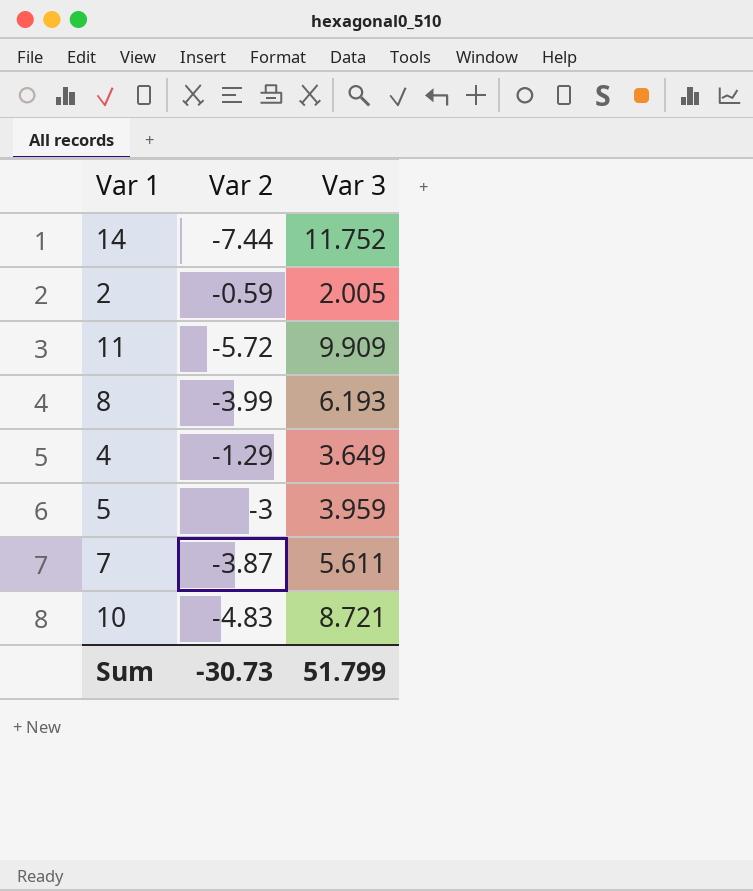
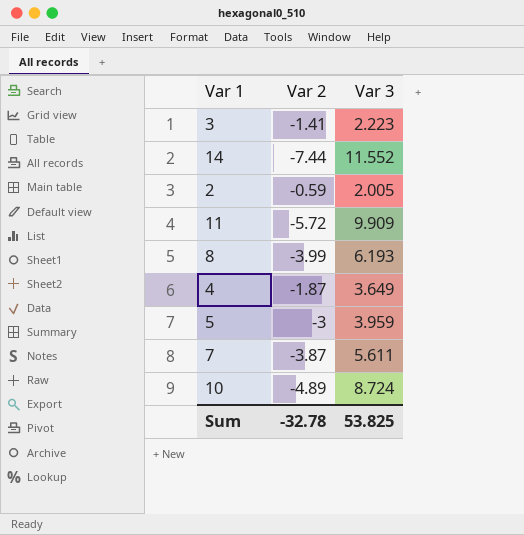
row 3: none -> -1.41 | 2.223
14 | Var 3: 11.752 -> 11.552
4 | Var 2: -1.29 -> -1.87
10 | Var 2: -4.83 -> -4.89
10 | Var 3: 8.721 -> 8.724
Sum | Var 2: -30.73 -> -32.78
Sum | Var 3: 51.799 -> 53.825

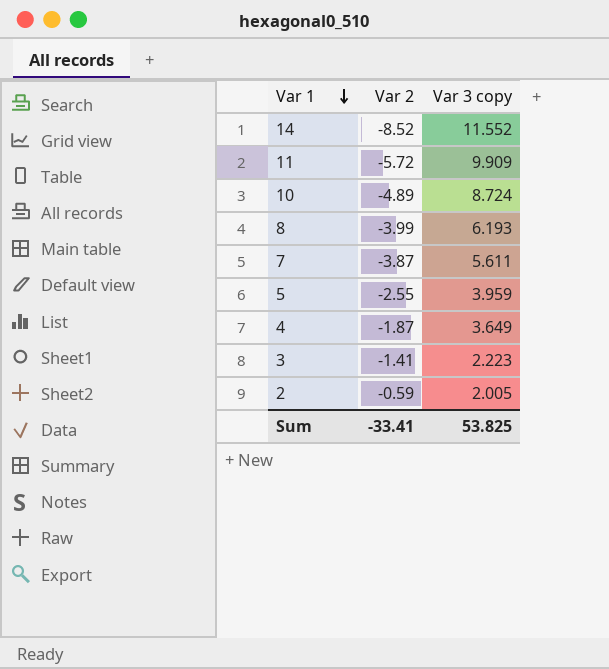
row order: none -> Var 1 descending
column name: Var 3 -> Var 3 copy
14 | Var 2: -7.44 -> -8.52
5 | Var 2: -3 -> -2.55
Sum | Var 2: -32.78 -> -33.41

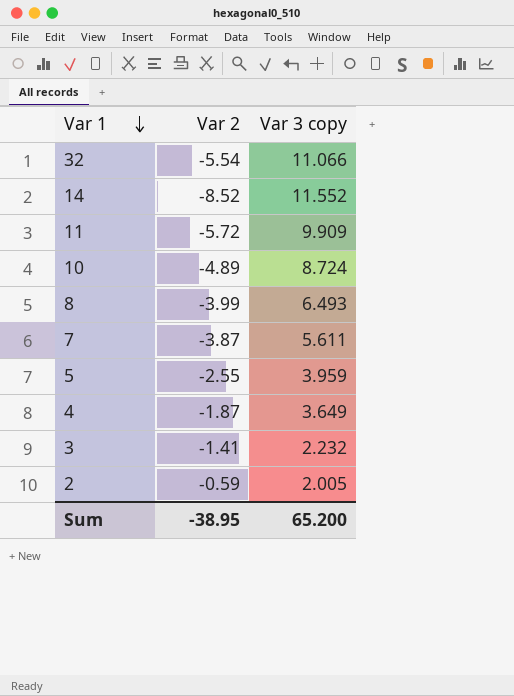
row 32: none -> -5.54 | 11.066
8 | Var 3 copy: 6.193 -> 6.493
3 | Var 3 copy: 2.223 -> 2.232
Sum | Var 2: -33.41 -> -38.95
Sum | Var 3 copy: 53.825 -> 65.200

